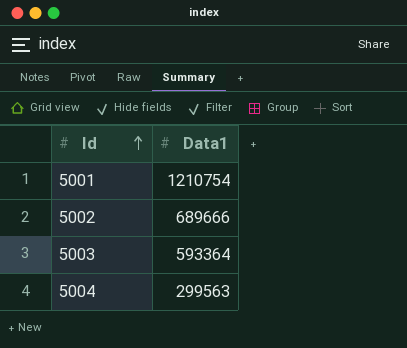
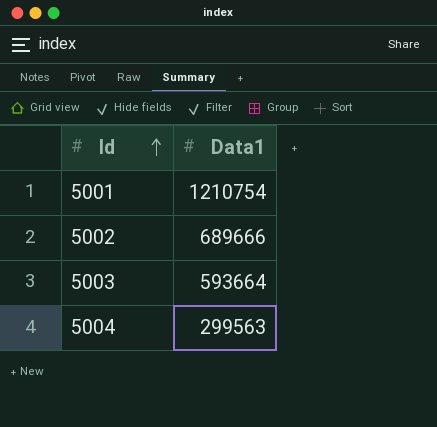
5003 | Data1: 593364 -> 593664

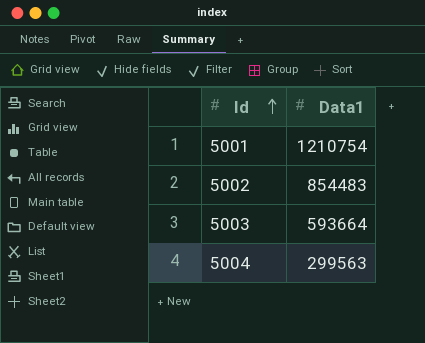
5002 | Data1: 689666 -> 854483

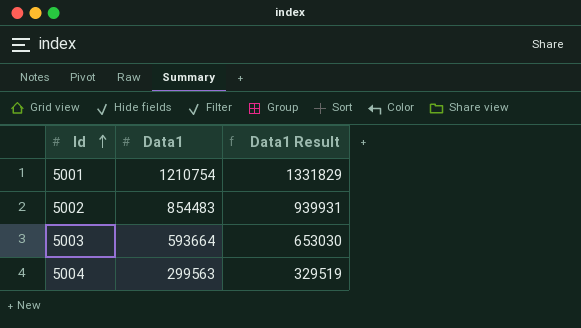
column Data1 Result | formula: none -> [Data1] * 1.1

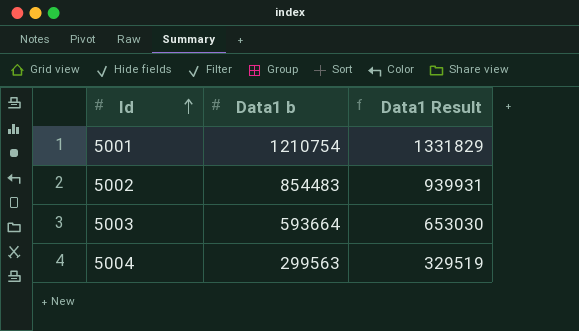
column name: Data1 -> Data1 b

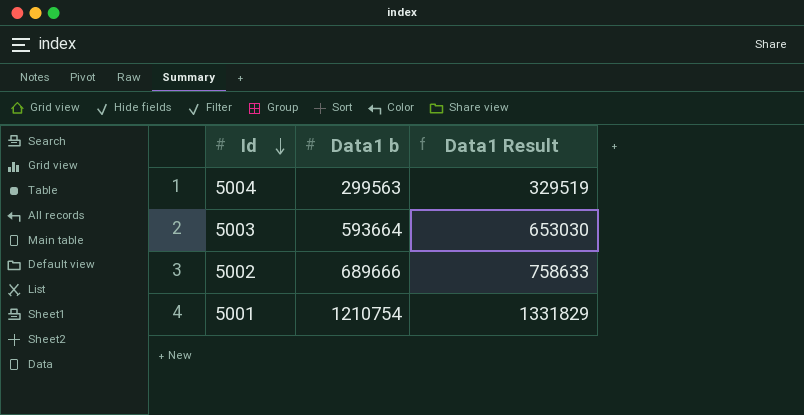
row order: Id ascending -> Id descending
5002 | Data1 b: 854483 -> 689666
5002 | Data1 Result: 939931 -> 758633

